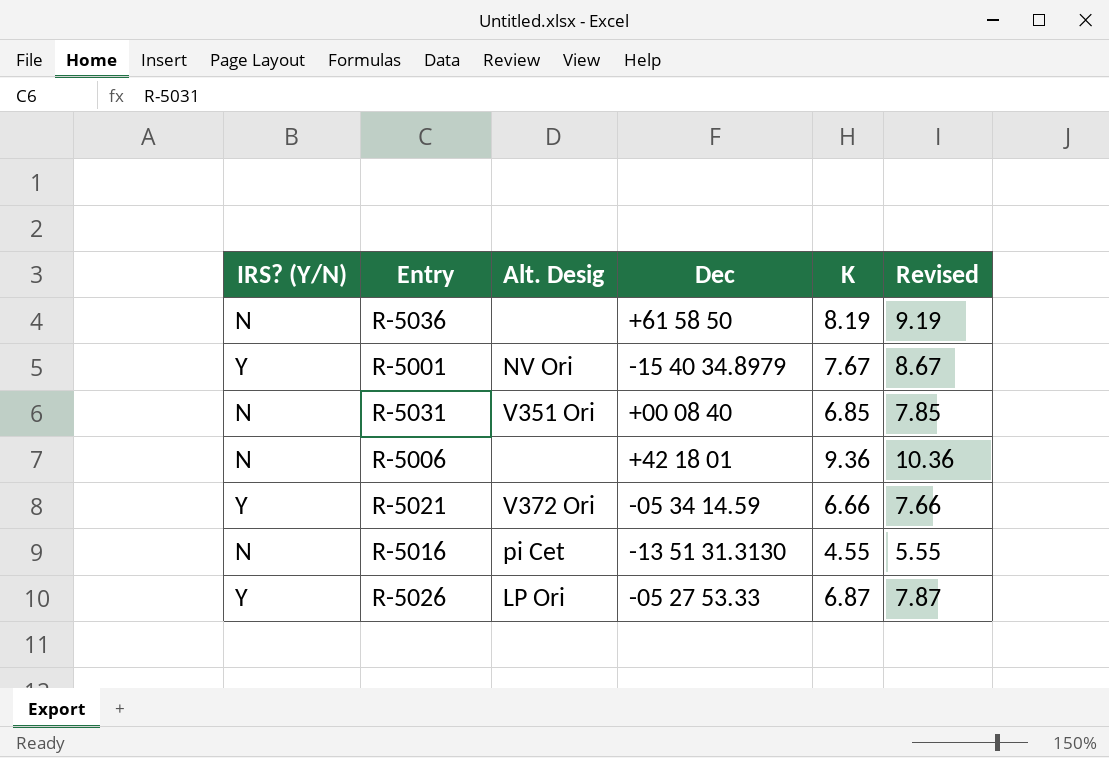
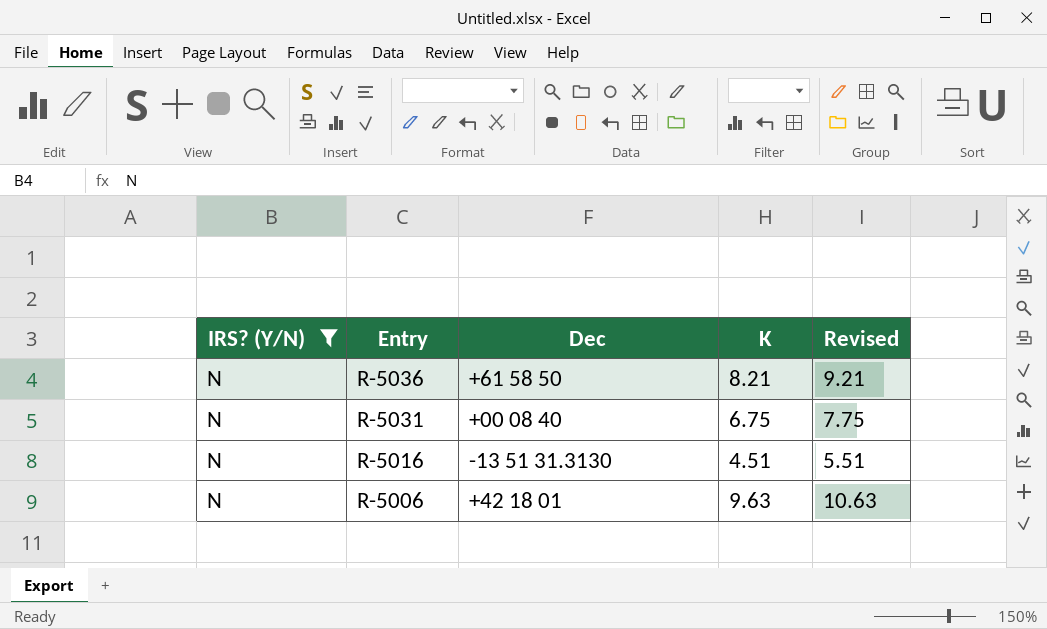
filter: none -> IRS? (Y/N) = N
row order: none -> Entry descending
column Alt. Desig | position: 3 -> none
R-5036 | K: 8.19 -> 8.21
R-5036 | Revised: 9.19 -> 9.21
R-5031 | K: 6.85 -> 6.75
R-5031 | Revised: 7.85 -> 7.75
R-5016 | K: 4.55 -> 4.51
R-5016 | Revised: 5.55 -> 5.51
R-5006 | K: 9.36 -> 9.63
R-5006 | Revised: 10.36 -> 10.63

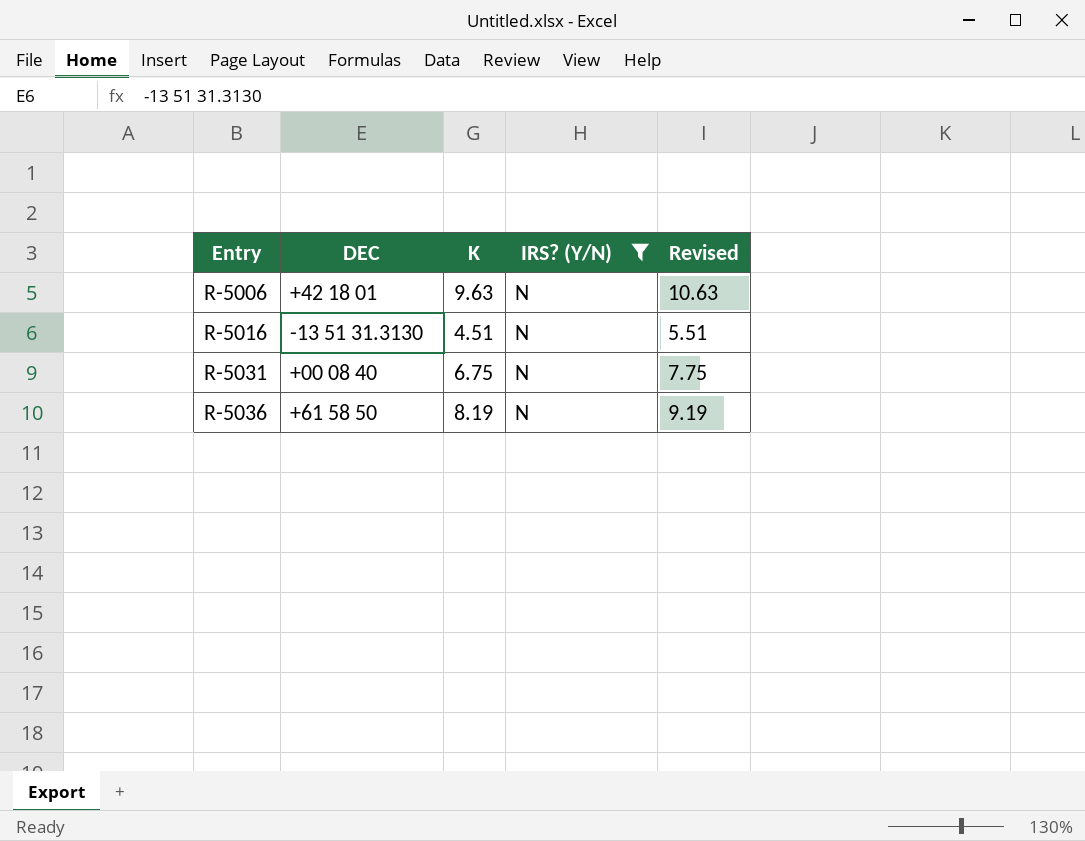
row order: Entry descending -> Entry ascending
column name: Dec -> DEC
column IRS? (Y/N) | position: 1 -> 4
R-5036 | K: 8.21 -> 8.19
R-5036 | Revised: 9.21 -> 9.19

